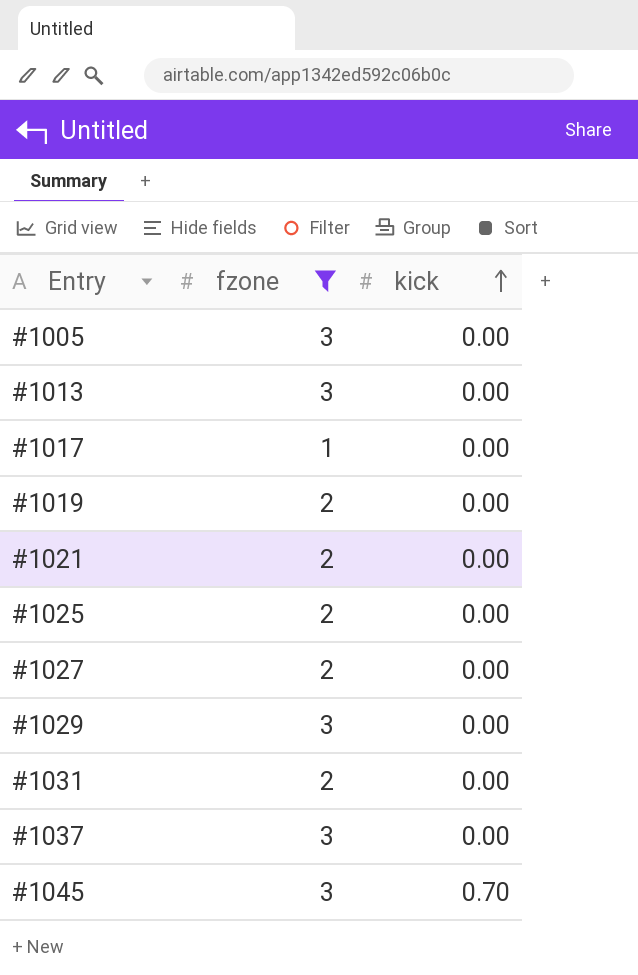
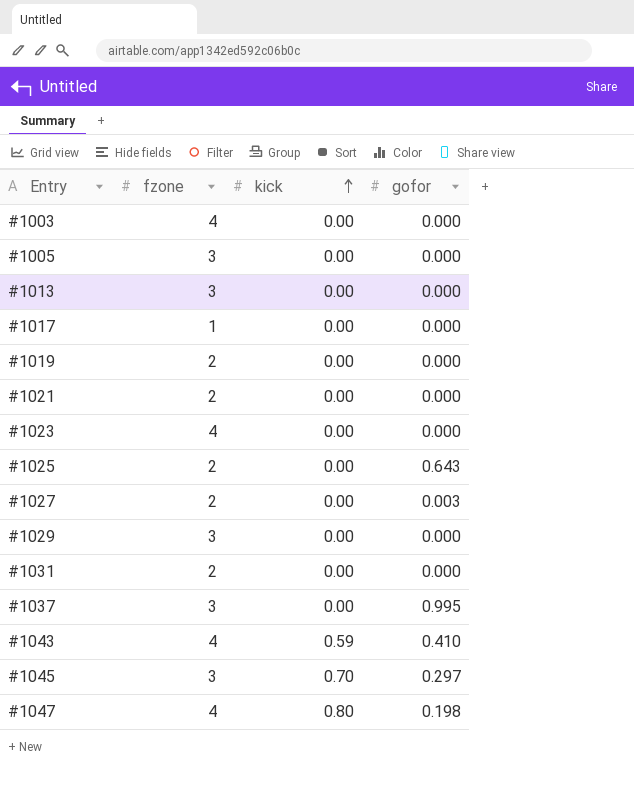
filter: fzone != 4 -> none
column gofor | position: none -> 4

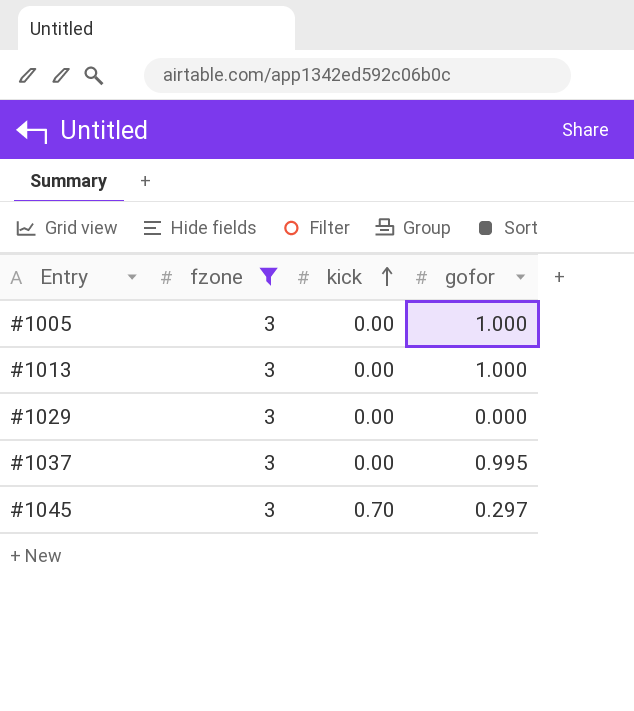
filter: none -> fzone = 3
#1005 | gofor: 0.000 -> 1.000
#1013 | gofor: 0.000 -> 1.000

